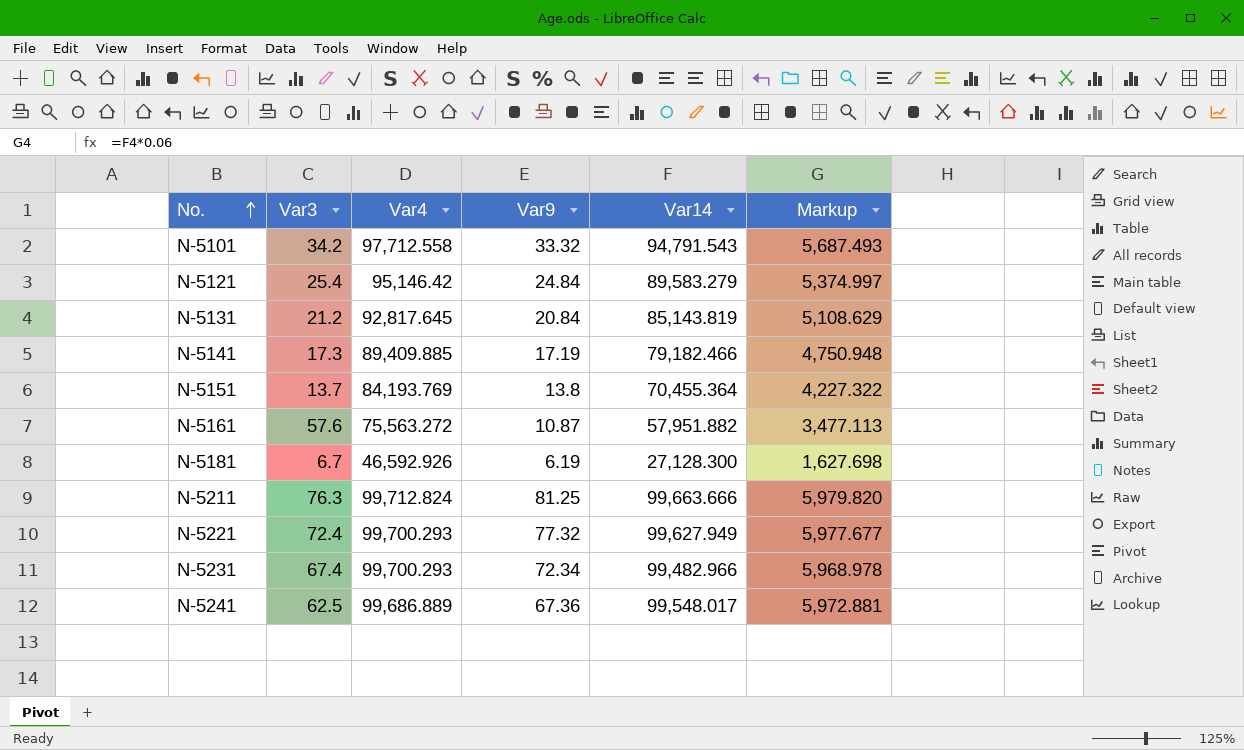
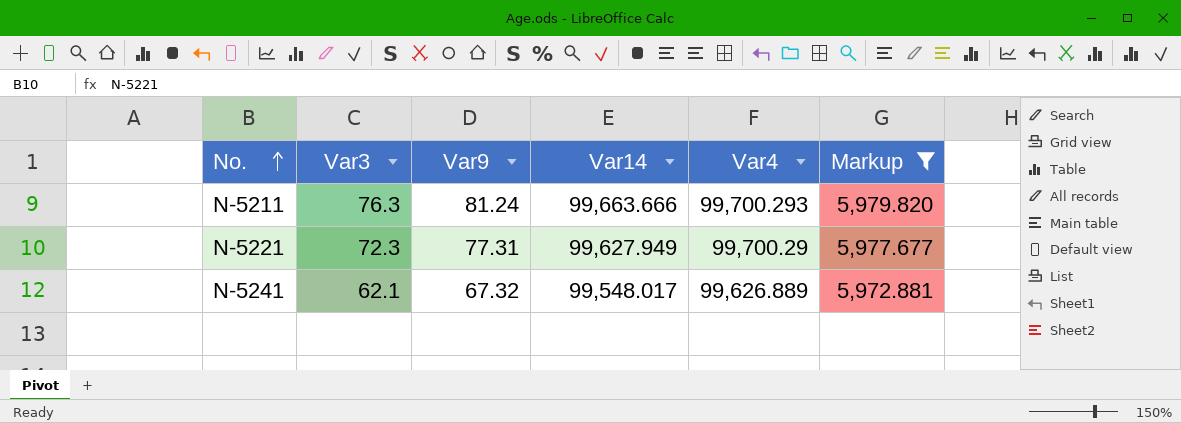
filter: none -> Markup >= 5,972.881
column Var4 | position: 3 -> 5
N-5211 | Var9: 81.25 -> 81.24
N-5211 | Var4: 99,712.824 -> 99,700.293
N-5221 | Var3: 72.4 -> 72.3
N-5221 | Var9: 77.32 -> 77.31
N-5221 | Var4: 99,700.293 -> 99,700.29
N-5241 | Var3: 62.5 -> 62.1
N-5241 | Var9: 67.36 -> 67.32
N-5241 | Var4: 99,686.889 -> 99,626.889

